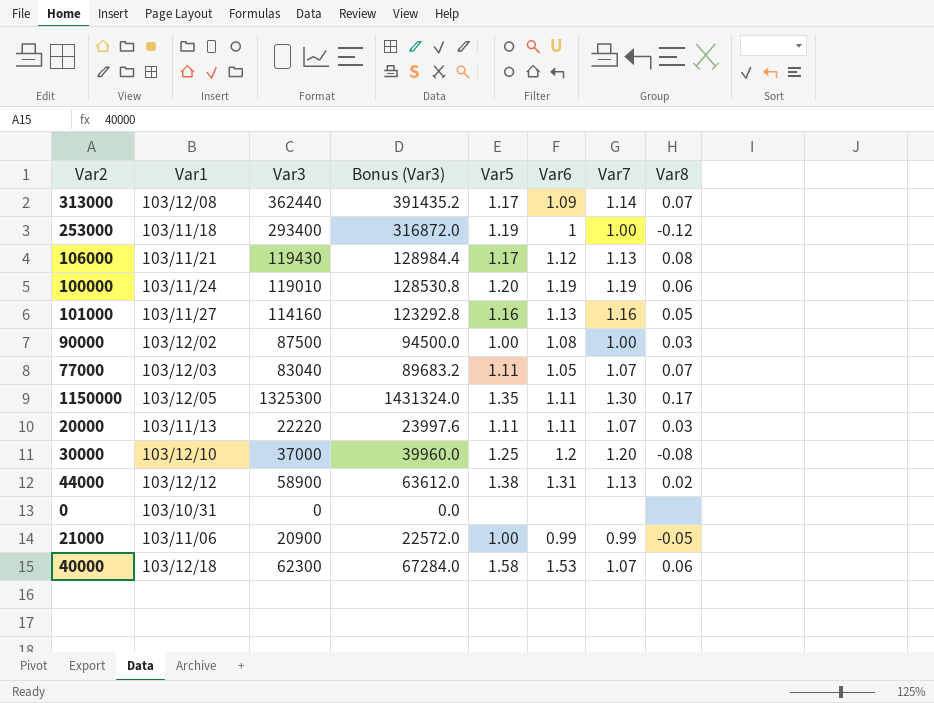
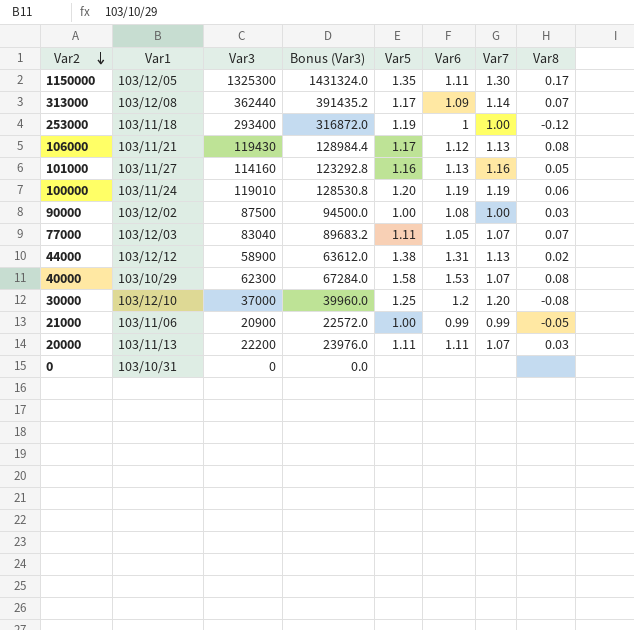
row order: none -> Var2 descending
40000 | Var1: 103/12/18 -> 103/10/29
40000 | Var8: 0.06 -> 0.08
20000 | Var3: 22220 -> 22200
20000 | Bonus (Var3): 23997.6 -> 23976.0

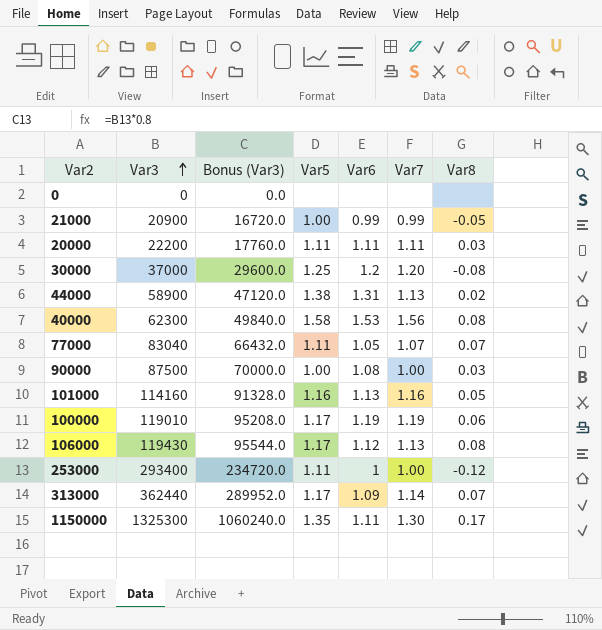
row order: Var2 descending -> Var3 ascending
column Var1 | position: 2 -> none
column Bonus (Var3) | formula: [Var3] * 1.08 -> [Var3] * 0.8
20000 | Var7: 1.07 -> 1.11
40000 | Var7: 1.07 -> 1.56
100000 | Var5: 1.20 -> 1.17
253000 | Var5: 1.19 -> 1.11

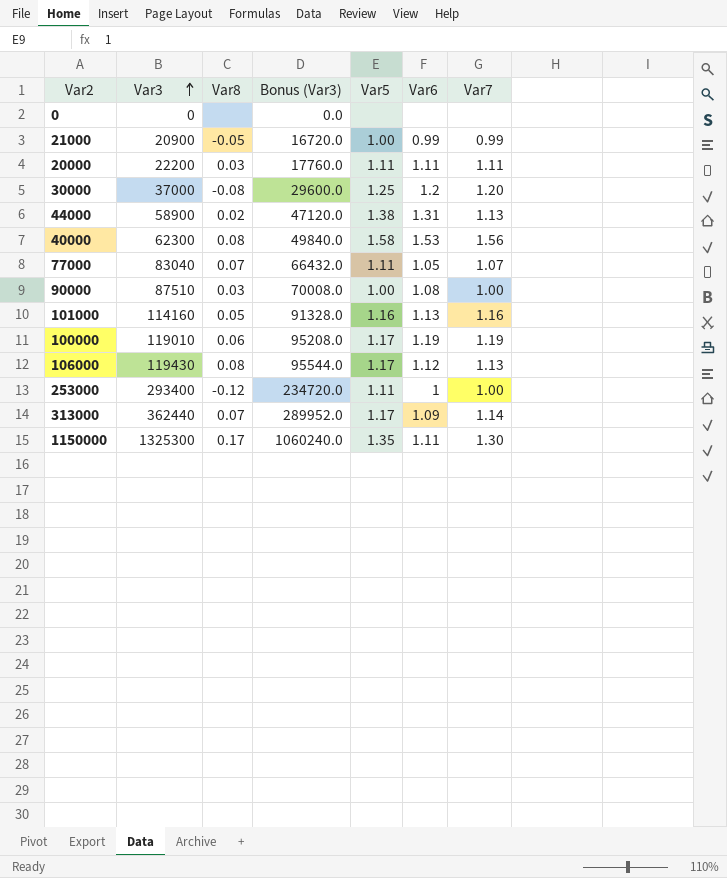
column Var8 | position: 7 -> 3
90000 | Var3: 87500 -> 87510
90000 | Bonus (Var3): 70000.0 -> 70008.0

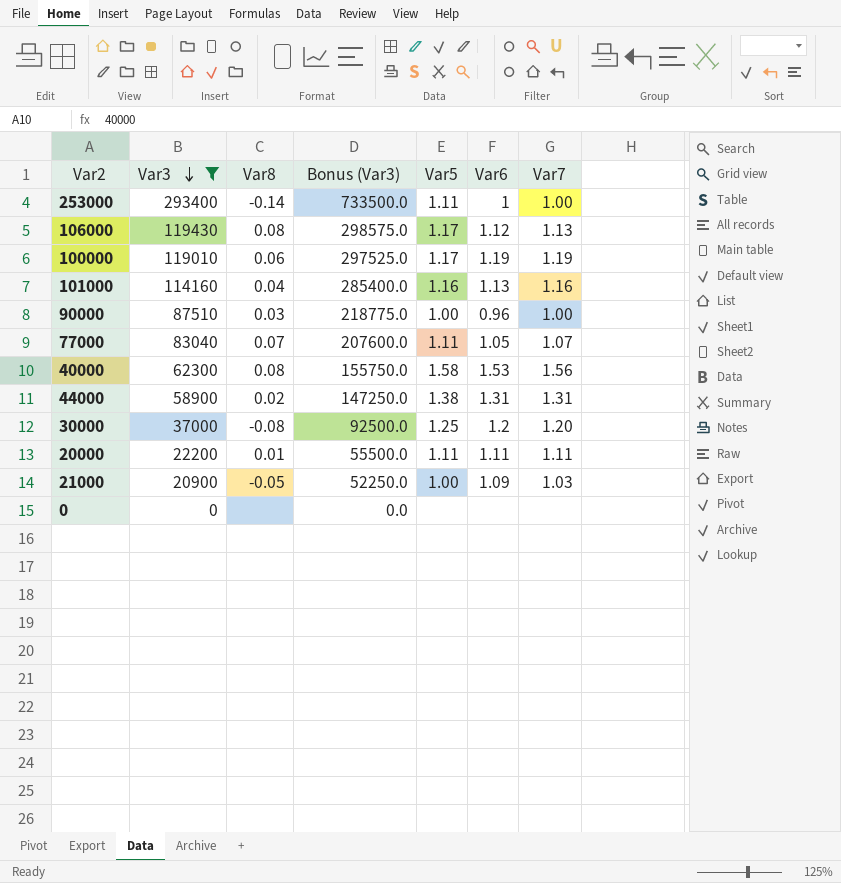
filter: none -> Var3 <= 293400
row order: Var3 ascending -> Var3 descending
column Bonus (Var3) | formula: [Var3] * 0.8 -> [Var3] * 2.5
253000 | Var8: -0.12 -> -0.14
101000 | Var8: 0.05 -> 0.04
90000 | Var6: 1.08 -> 0.96
44000 | Var7: 1.13 -> 1.31
20000 | Var8: 0.03 -> 0.01
21000 | Var6: 0.99 -> 1.09
21000 | Var7: 0.99 -> 1.03

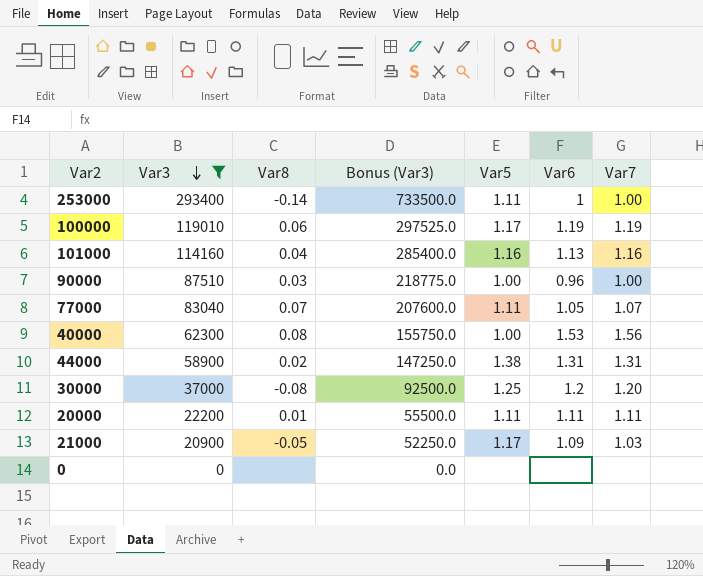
row 106000: 119430 | 0.08 | 298575.0 | 1.17 | 1.12 | 1.13 -> none
40000 | Var5: 1.58 -> 1.00
21000 | Var5: 1.00 -> 1.17

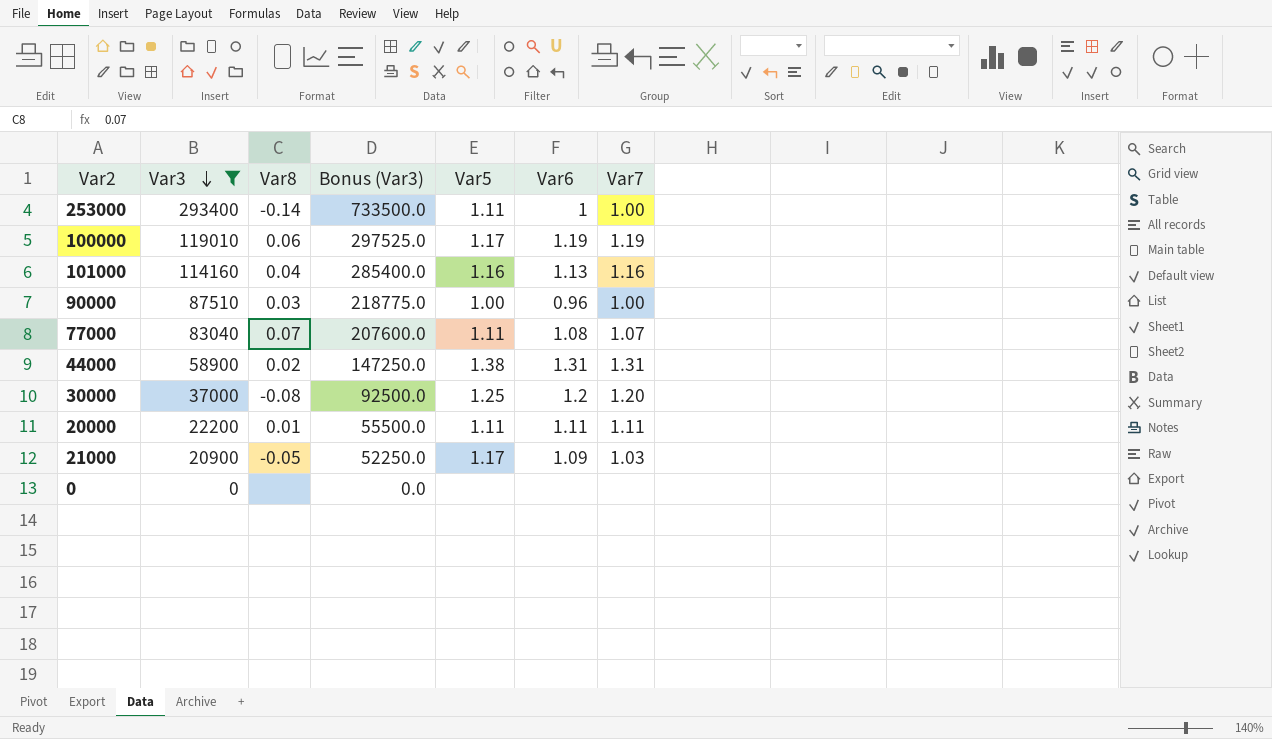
row 40000: 62300 | 0.08 | 155750.0 | 1.00 | 1.53 | 1.56 -> none
77000 | Var6: 1.05 -> 1.08

